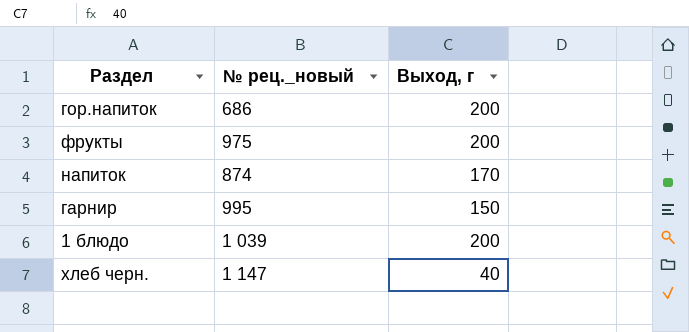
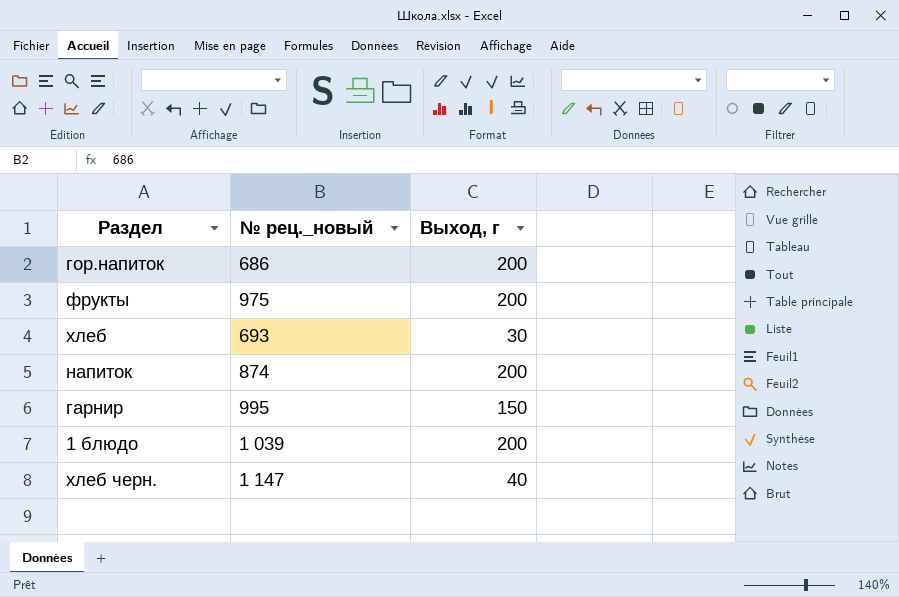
row хлеб: none -> 693 | 30
напиток | Выход, г: 170 -> 200

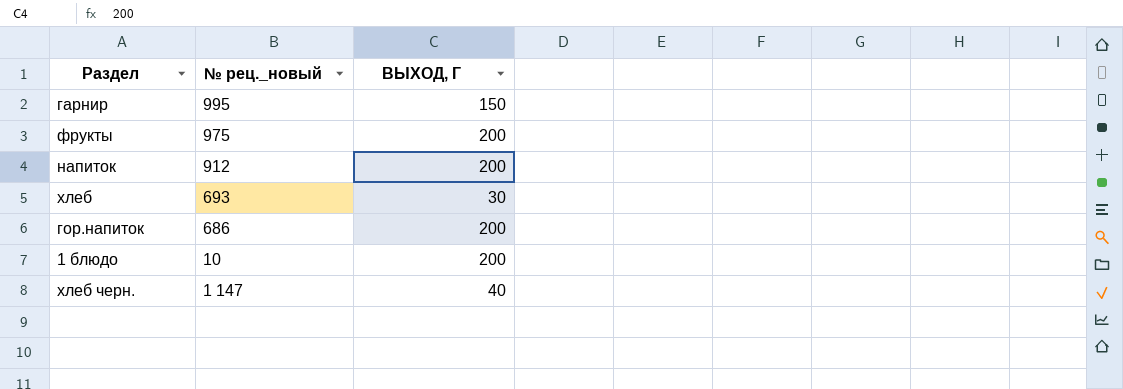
row order: none -> № рец._новый descending
column name: Выход, г -> ВЫХОД, Г
напиток | № рец._новый: 874 -> 912
1 блюдо | № рец._новый: 1 039 -> 10

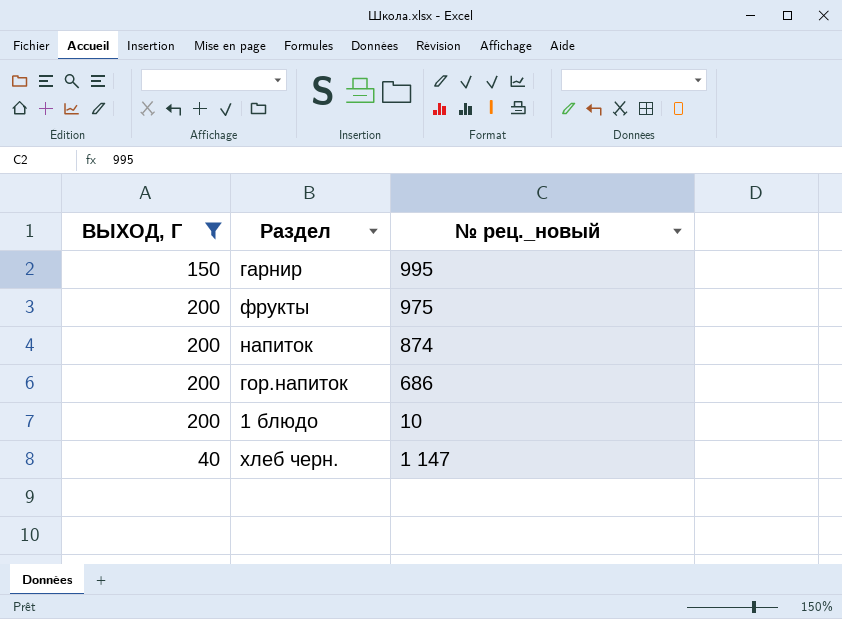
filter: none -> ВЫХОД, Г != 30
column ВЫХОД, Г | position: 3 -> 1
напиток | № рец._новый: 912 -> 874

